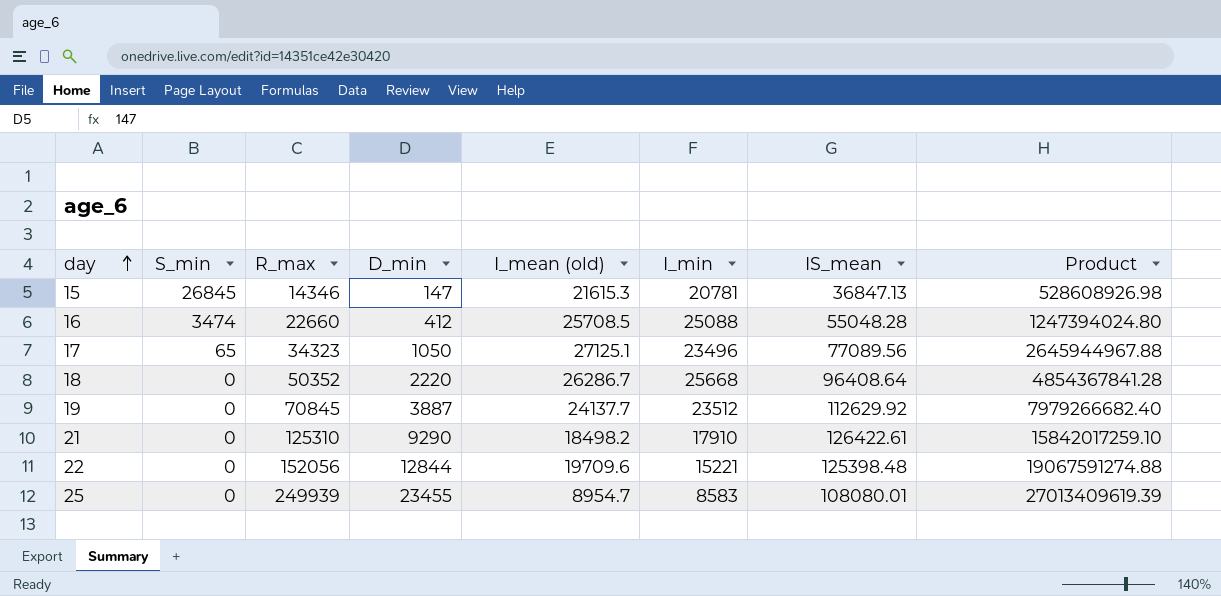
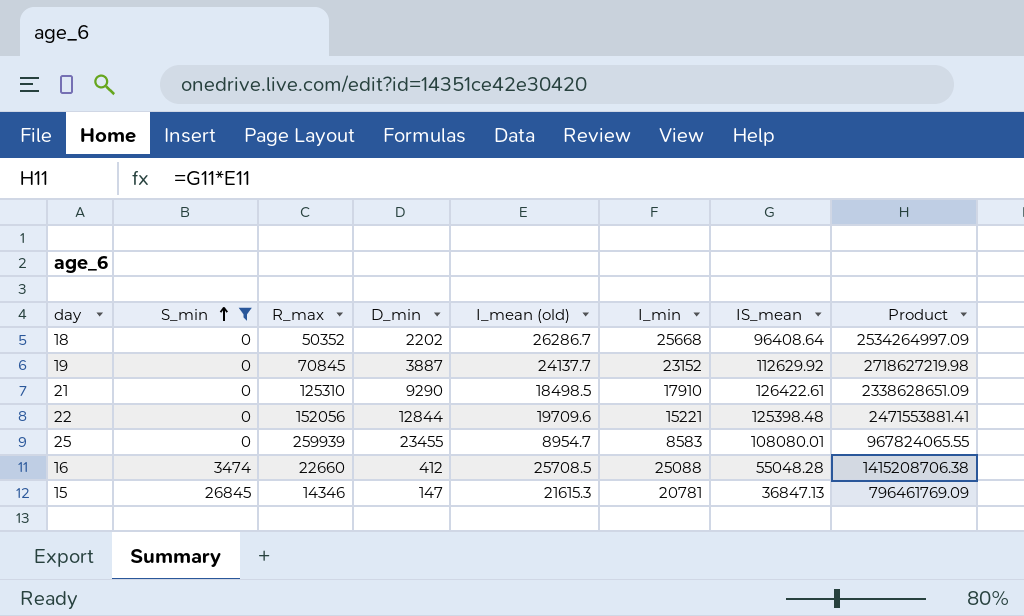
filter: none -> S_min != 65
row order: day ascending -> S_min ascending
column Product | formula: [R_max] * [IS_mean] -> [I_mean (old)] * [IS_mean]
18 | D_min: 2220 -> 2202
19 | I_min: 23512 -> 23152
21 | I_mean (old): 18498.2 -> 18498.5
25 | R_max: 249939 -> 259939

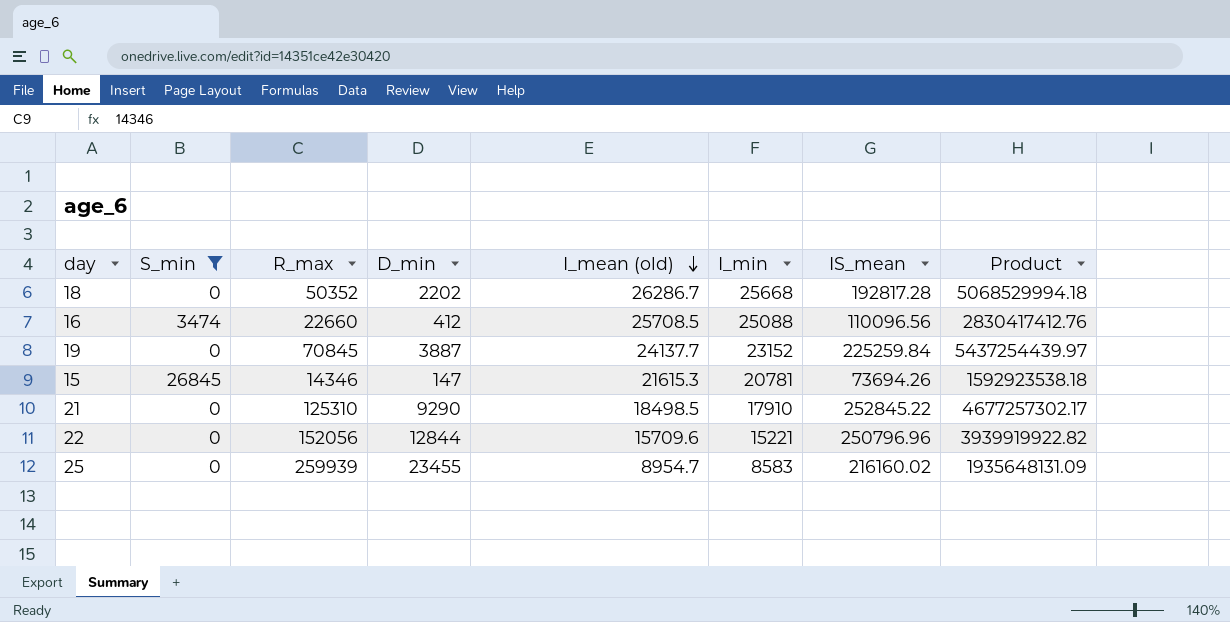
row order: S_min ascending -> I_mean (old) descending
18 | IS_mean: 96408.64 -> 192817.28
18 | Product: 2534264997.09 -> 5068529994.18
16 | IS_mean: 55048.28 -> 110096.56
16 | Product: 1415208706.38 -> 2830417412.76
19 | IS_mean: 112629.92 -> 225259.84
19 | Product: 2718627219.98 -> 5437254439.97
15 | IS_mean: 36847.13 -> 73694.26
15 | Product: 796461769.09 -> 1592923538.18
21 | IS_mean: 126422.61 -> 252845.22
21 | Product: 2338628651.09 -> 4677257302.17
22 | I_mean (old): 19709.6 -> 15709.6
22 | IS_mean: 125398.48 -> 250796.96
22 | Product: 2471553881.41 -> 3939919922.82
25 | IS_mean: 108080.01 -> 216160.02
25 | Product: 967824065.55 -> 1935648131.09

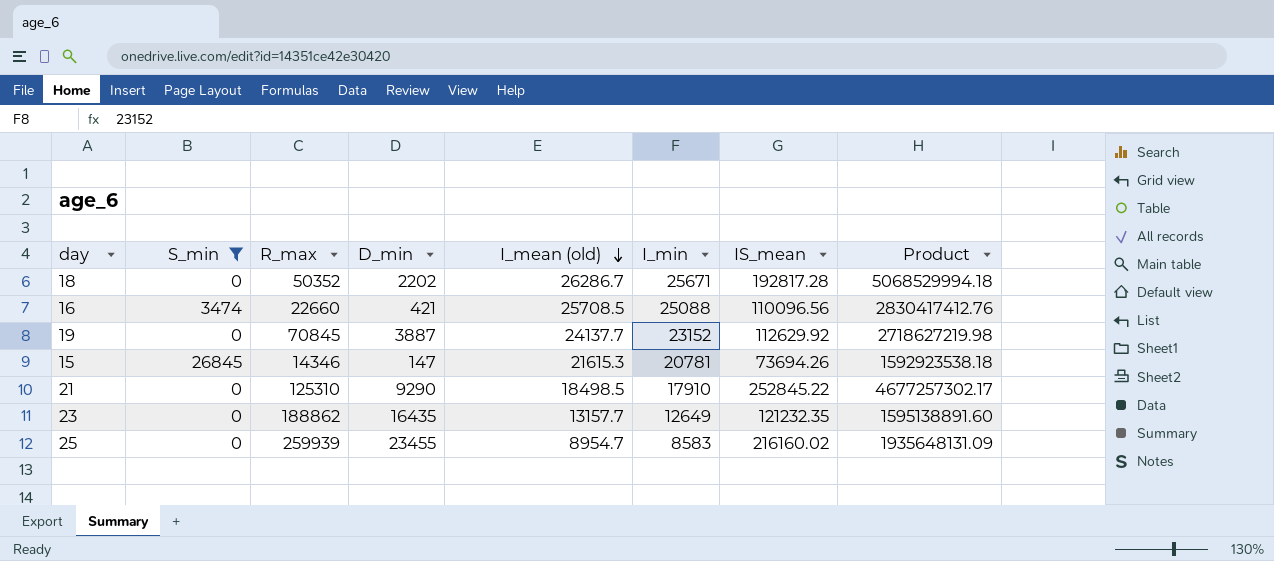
row 22: 0 | 152056 | 12844 | 15709.6 | 15221 | 250796.96 | 3939919922.82 -> none
18 | I_min: 25668 -> 25671
16 | D_min: 412 -> 421
19 | IS_mean: 225259.84 -> 112629.92
19 | Product: 5437254439.97 -> 2718627219.98
row 23: none -> 0 | 188862 | 16435 | 13157.7 | 12649 | 121232.35 | 1595138891.60

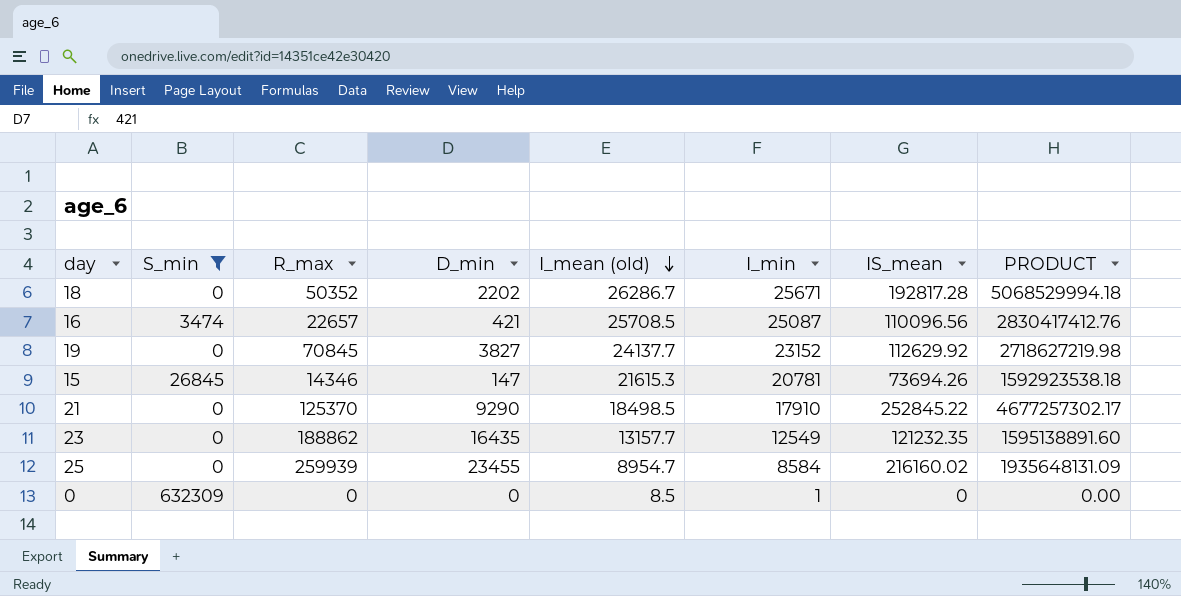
column name: Product -> PRODUCT
16 | R_max: 22660 -> 22657
16 | I_min: 25088 -> 25087
19 | D_min: 3887 -> 3827
21 | R_max: 125310 -> 125370
23 | I_min: 12649 -> 12549
25 | I_min: 8583 -> 8584
row 0: none -> 632309 | 0 | 0 | 8.5 | 1 | 0 | 0.00

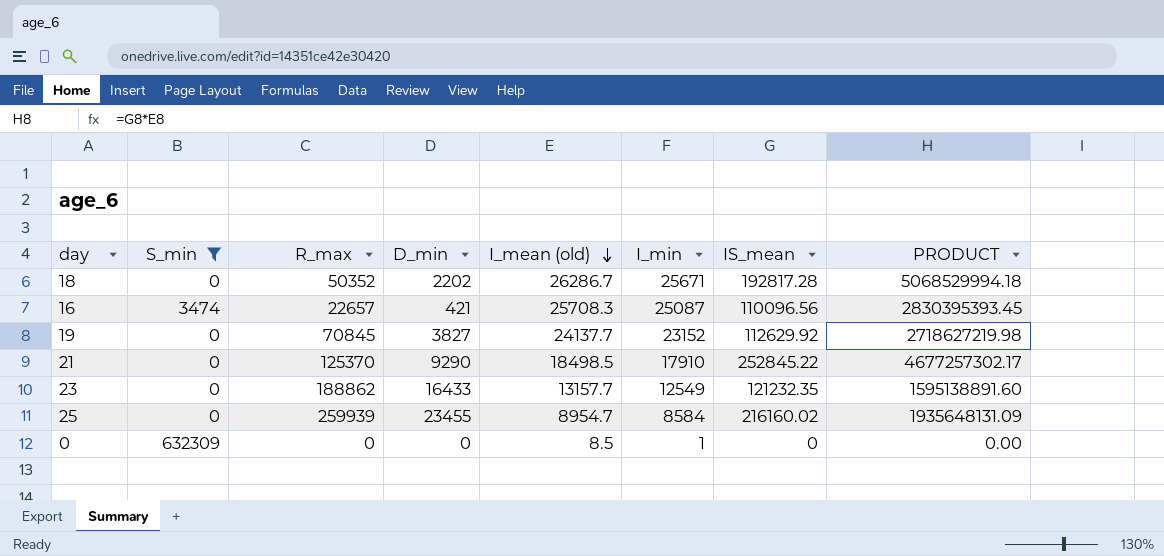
row 15: 26845 | 14346 | 147 | 21615.3 | 20781 | 73694.26 | 1592923538.18 -> none
16 | I_mean (old): 25708.5 -> 25708.3
16 | PRODUCT: 2830417412.76 -> 2830395393.45
23 | D_min: 16435 -> 16433

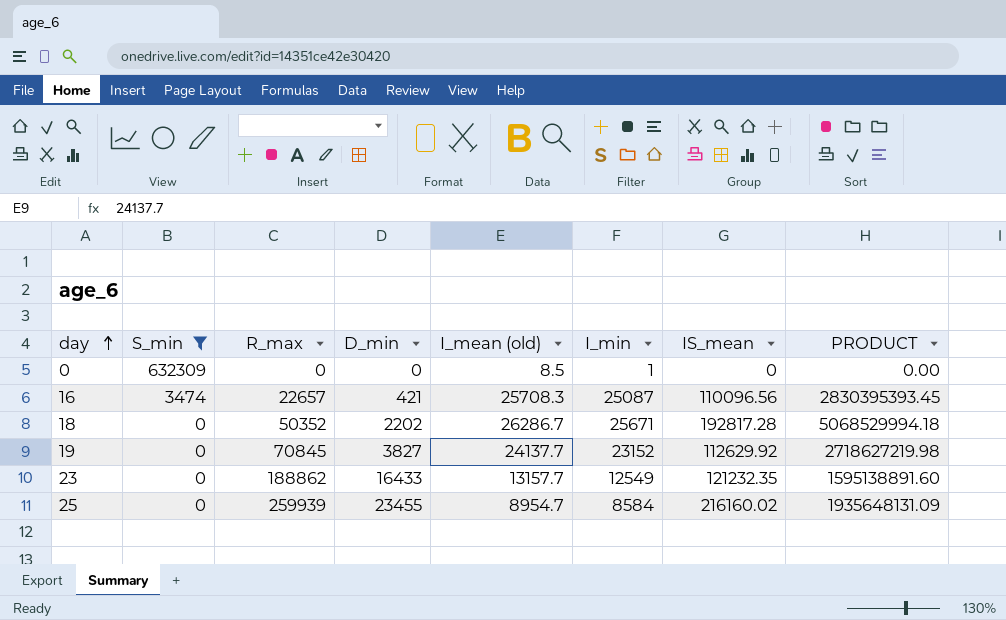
row order: I_mean (old) descending -> day ascending
row 21: 0 | 125370 | 9290 | 18498.5 | 17910 | 252845.22 | 4677257302.17 -> none

